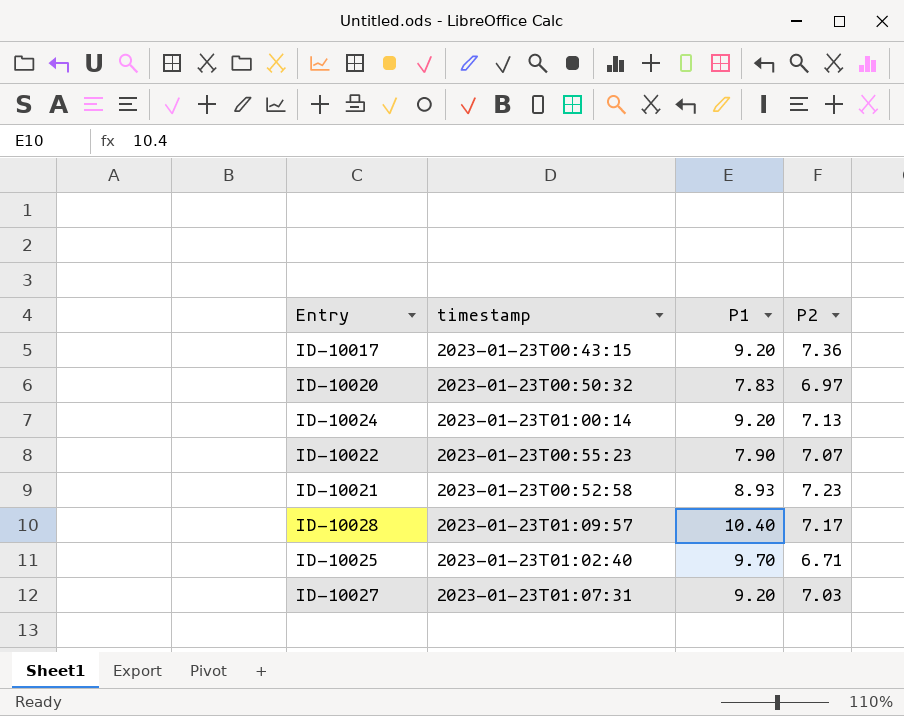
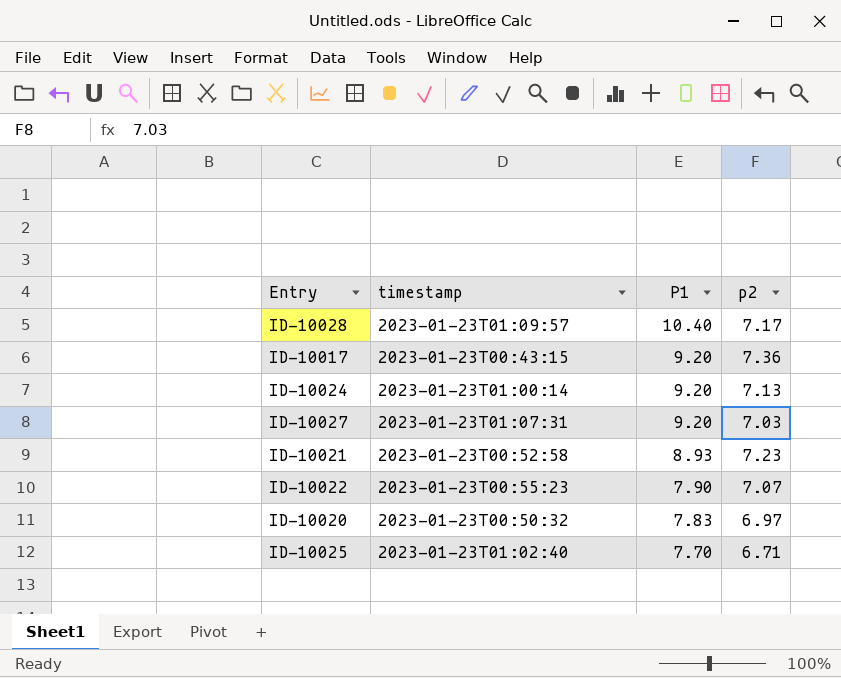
row order: none -> P1 descending
column name: P2 -> p2
ID-10025 | P1: 9.70 -> 7.70

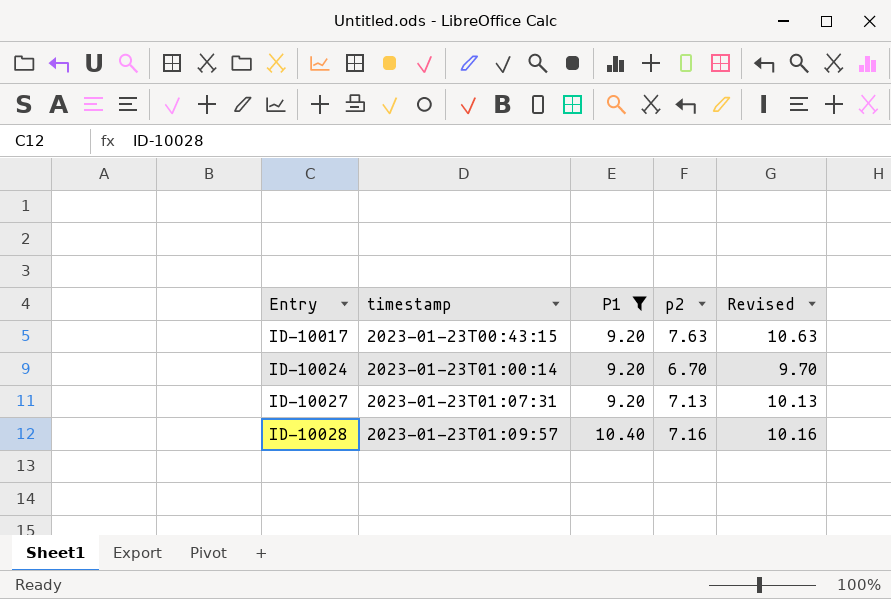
filter: none -> P1 >= 9.20
row order: P1 descending -> Entry ascending
column Revised | formula: none -> [p2] + 3
ID-10017 | p2: 7.36 -> 7.63
ID-10024 | p2: 7.13 -> 6.70
ID-10027 | p2: 7.03 -> 7.13
ID-10028 | p2: 7.17 -> 7.16

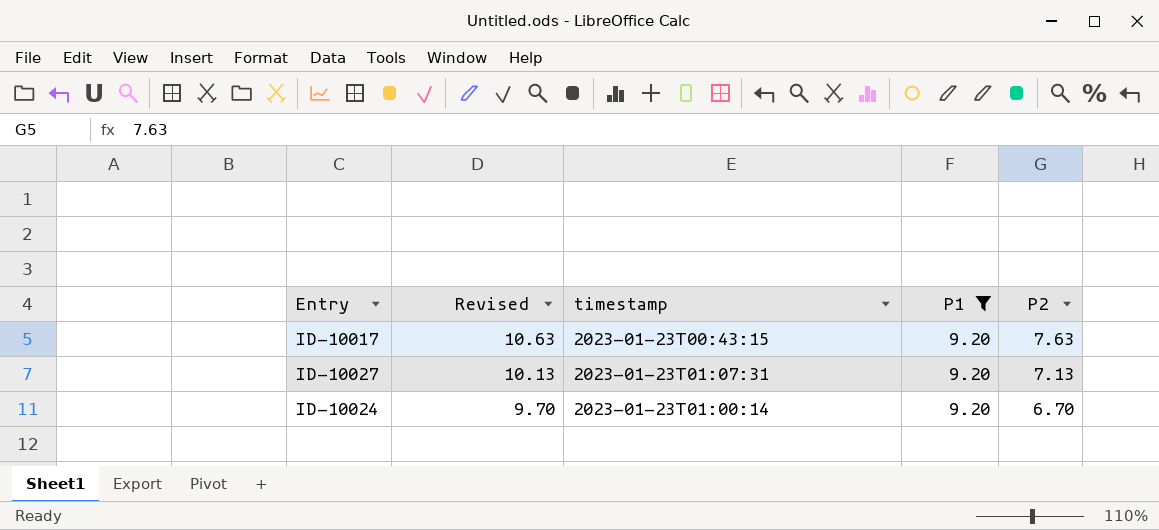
row order: Entry ascending -> Revised descending
column Revised | position: 5 -> 2
column name: p2 -> P2
row ID-10028: 2023-01-23T01:09:57 | 10.40 | 7.16 | 10.16 -> none

